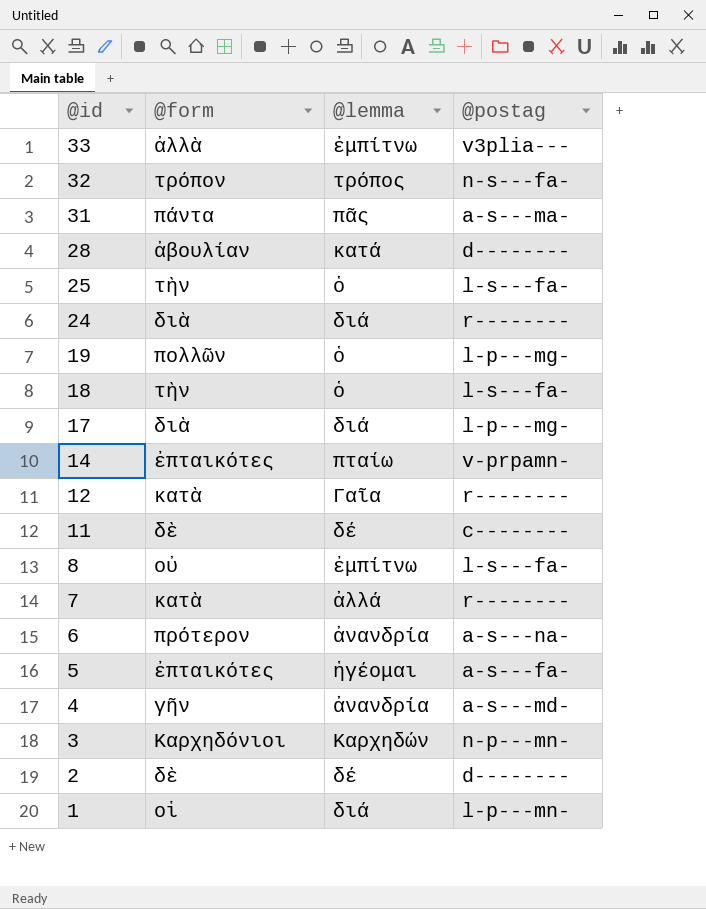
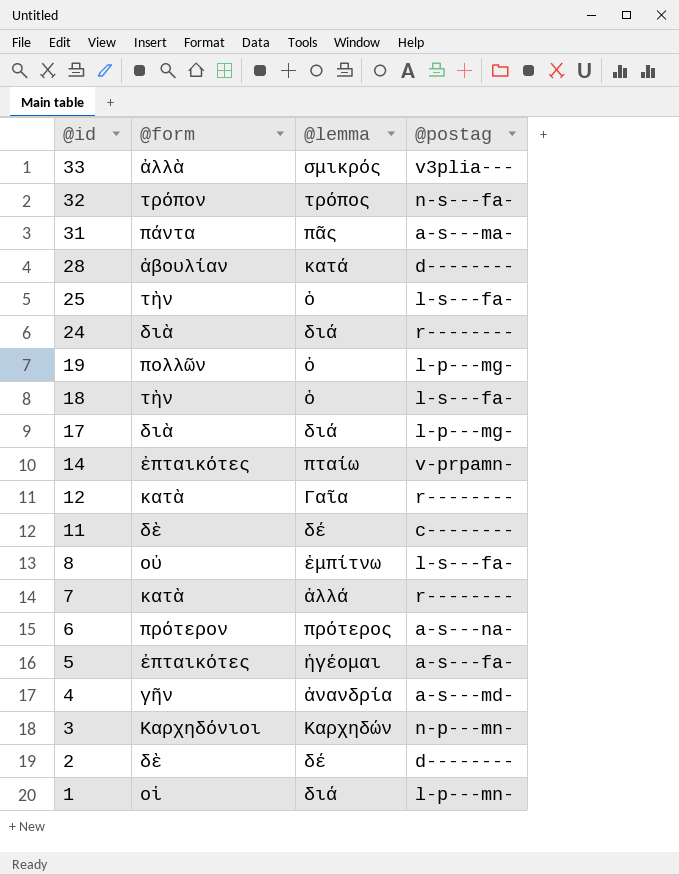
33 | @lemma: ἐμπίτνω -> σμικρός
6 | @lemma: ἀνανδρία -> πρότερος

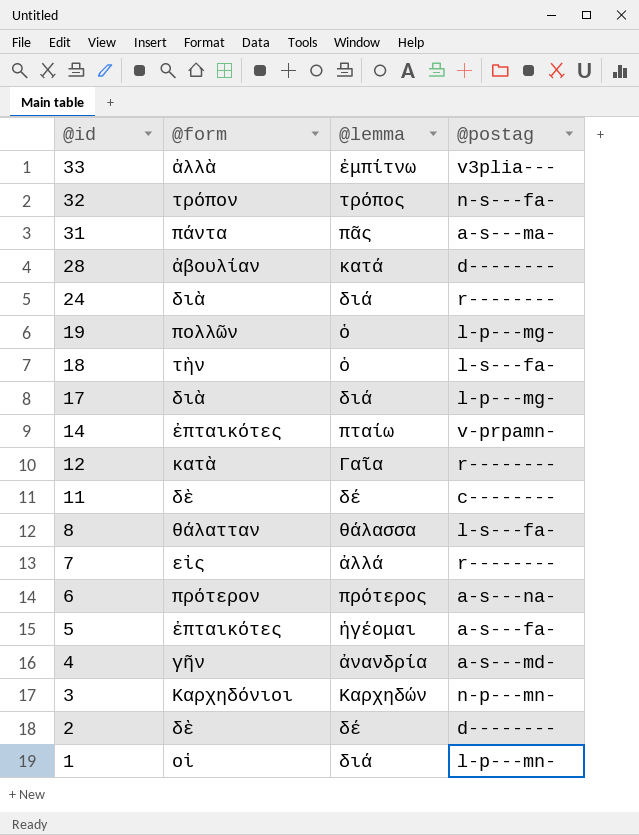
row 25: τὴν | ὁ | l-s---fa- -> none
33 | @lemma: σμικρός -> ἐμπίτνω
8 | @form: οὐ -> θάλατταν
8 | @lemma: ἐμπίτνω -> θάλασσα
7 | @form: κατὰ -> εἰς

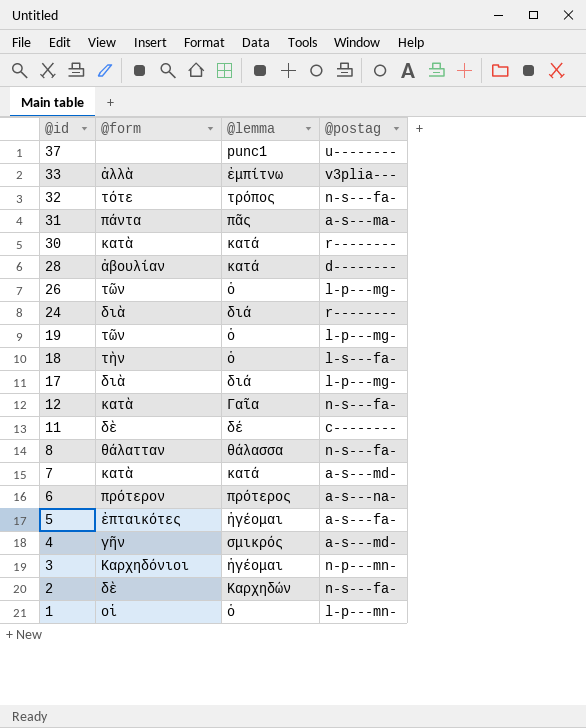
row 14: ἐπταικότες | πταίω | v-prpamn- -> none
row 37: none -> none | punc1 | u--------
32 | @form: τρόπον -> τότε
row 30: none -> κατὰ | κατά | r--------
row 26: none -> τῶν | ὁ | l-p---mg-
19 | @form: πολλῶν -> τῶν
12 | @postag: r-------- -> n-s---fa-
8 | @postag: l-s---fa- -> n-s---fa-
7 | @form: εἰς -> κατὰ
7 | @lemma: ἀλλά -> κατά
7 | @postag: r-------- -> a-s---md-
4 | @lemma: ἀνανδρία -> σμικρός
3 | @lemma: Καρχηδών -> ἡγέομαι
2 | @lemma: δέ -> Καρχηδών
2 | @postag: d-------- -> n-s---fa-
1 | @lemma: διά -> ὁ

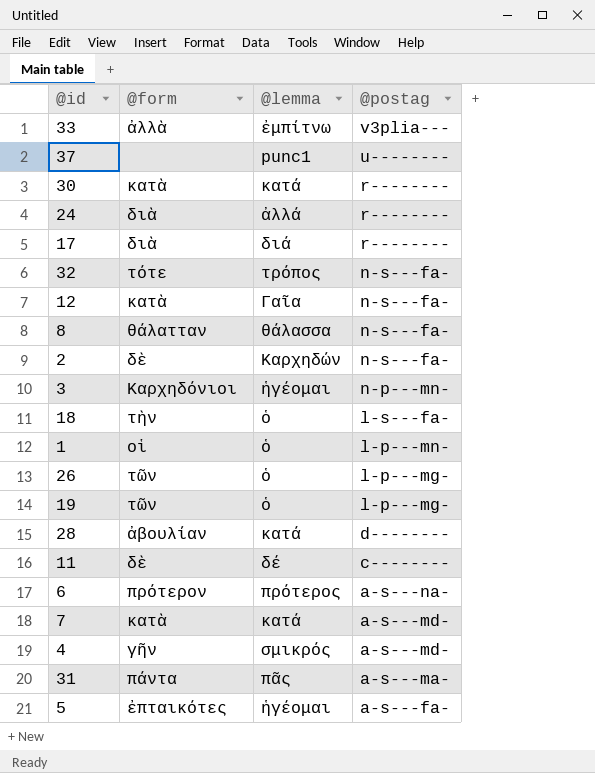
row order: @id descending -> @postag descending
24 | @lemma: διά -> ἀλλά
17 | @postag: l-p---mg- -> r--------

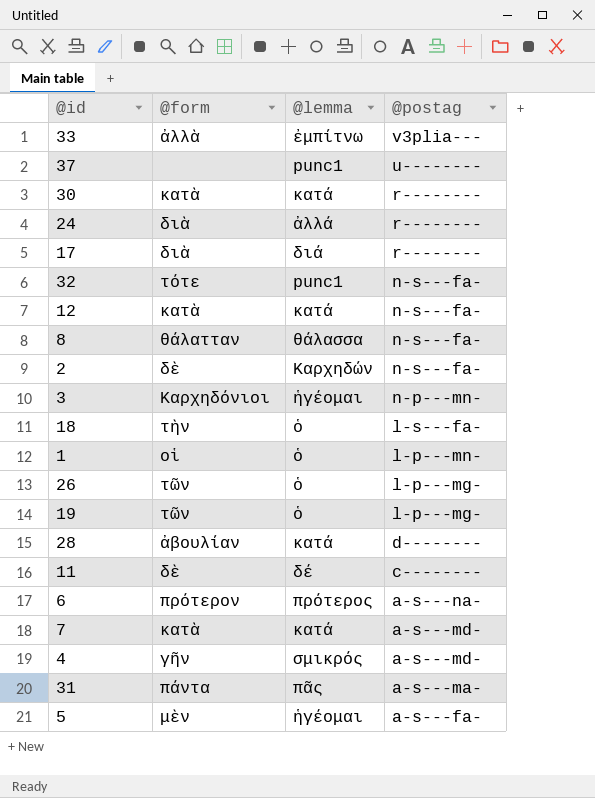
32 | @lemma: τρόπος -> punc1
12 | @lemma: Γαῖα -> κατά
5 | @form: ἐπταικότες -> μὲν

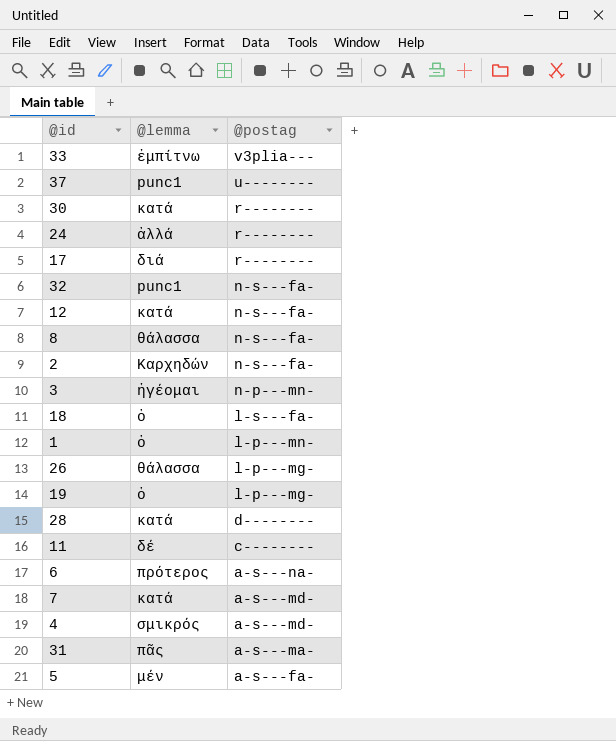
column @form | position: 2 -> none
26 | @lemma: ὁ -> θάλασσα
5 | @lemma: ἡγέομαι -> μέν

